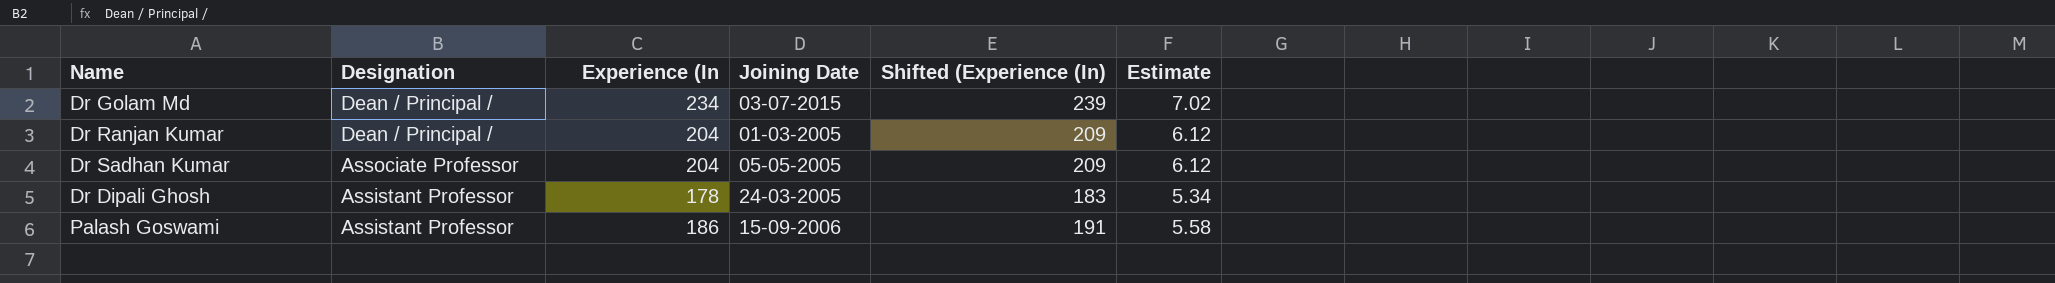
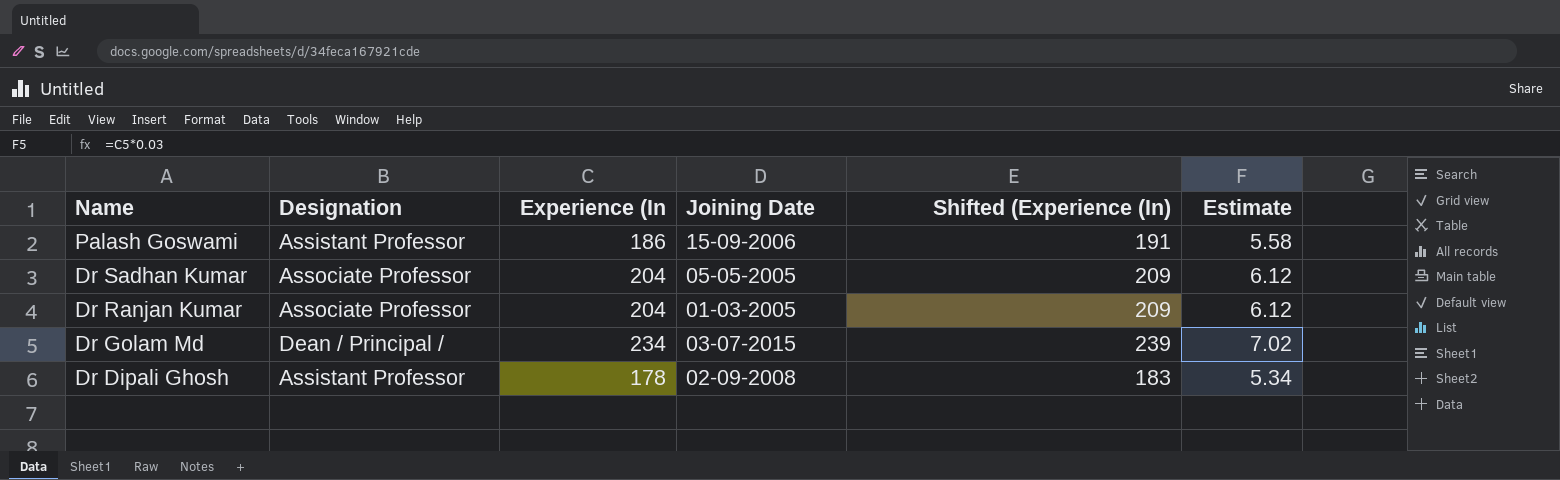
row order: Designation descending -> Name descending
Dr Ranjan Kumar | Designation: Dean / Principal / -> Associate Professor
Dr Dipali Ghosh | Joining Date: 24-03-2005 -> 02-09-2008

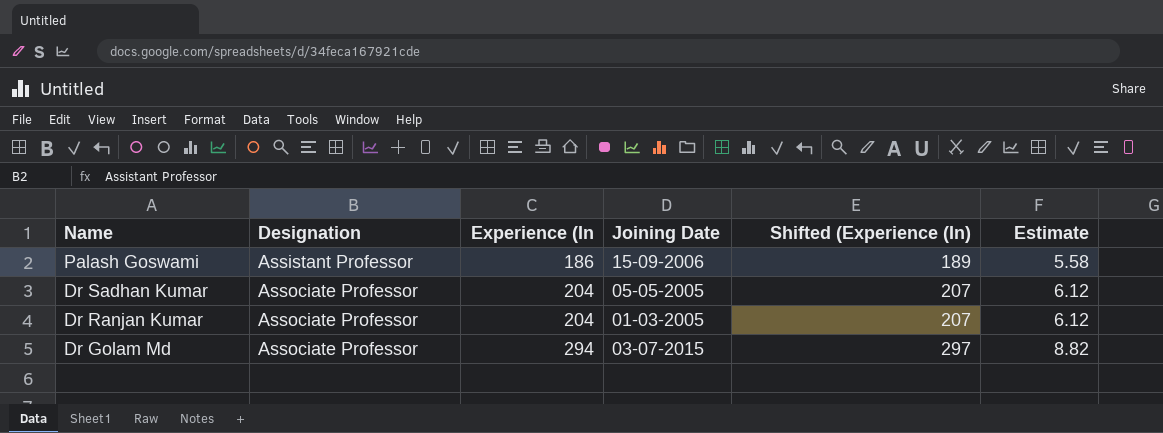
column Shifted (Experience (In) | formula: [Experience (In] + 5 -> [Experience (In] + 3
row Dr Dipali Ghosh: Assistant Professor | 178 | 02-09-2008 | 183 | 5.34 -> none
Dr Golam Md | Designation: Dean / Principal / -> Associate Professor
Dr Golam Md | Experience (In: 234 -> 294
Dr Golam Md | Estimate: 7.02 -> 8.82

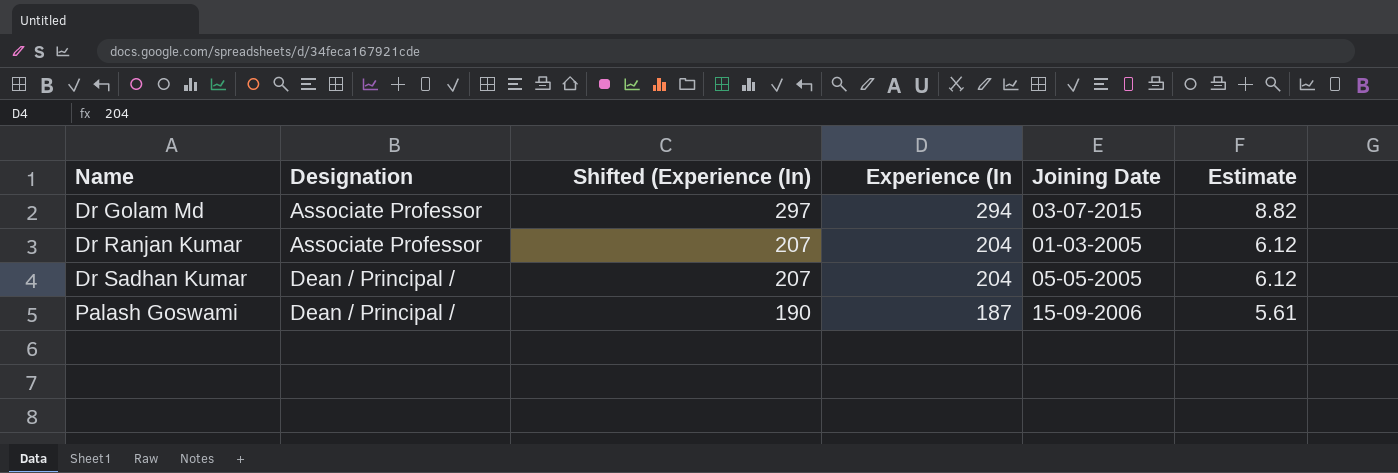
row order: Name descending -> Name ascending
column Shifted (Experience (In) | position: 5 -> 3
Dr Sadhan Kumar | Designation: Associate Professor -> Dean / Principal /
Palash Goswami | Designation: Assistant Professor -> Dean / Principal /
Palash Goswami | Shifted (Experience (In): 189 -> 190
Palash Goswami | Experience (In: 186 -> 187
Palash Goswami | Estimate: 5.58 -> 5.61

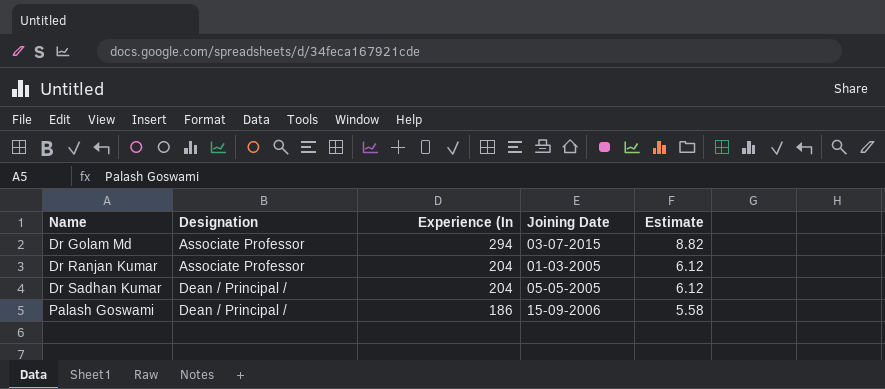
column Shifted (Experience (In) | formula: [Experience (In] + 3 -> none
Palash Goswami | Experience (In: 187 -> 186
Palash Goswami | Estimate: 5.61 -> 5.58

